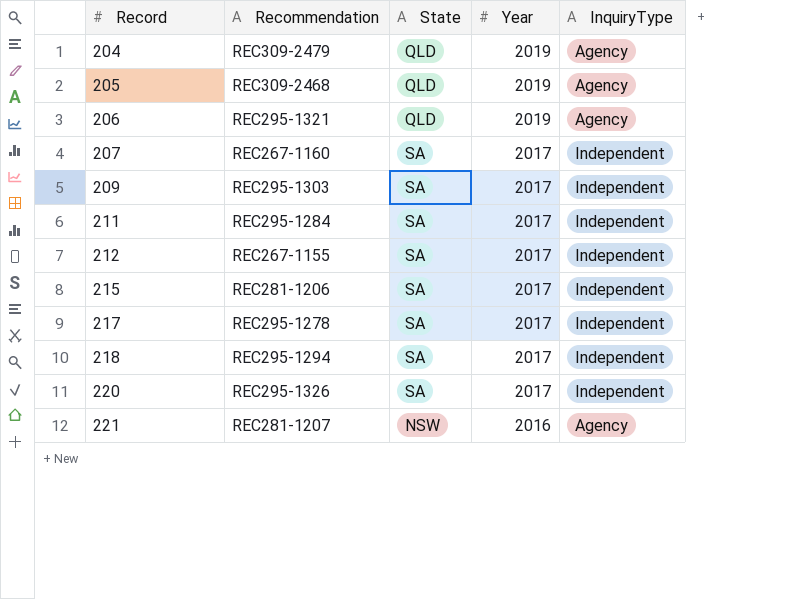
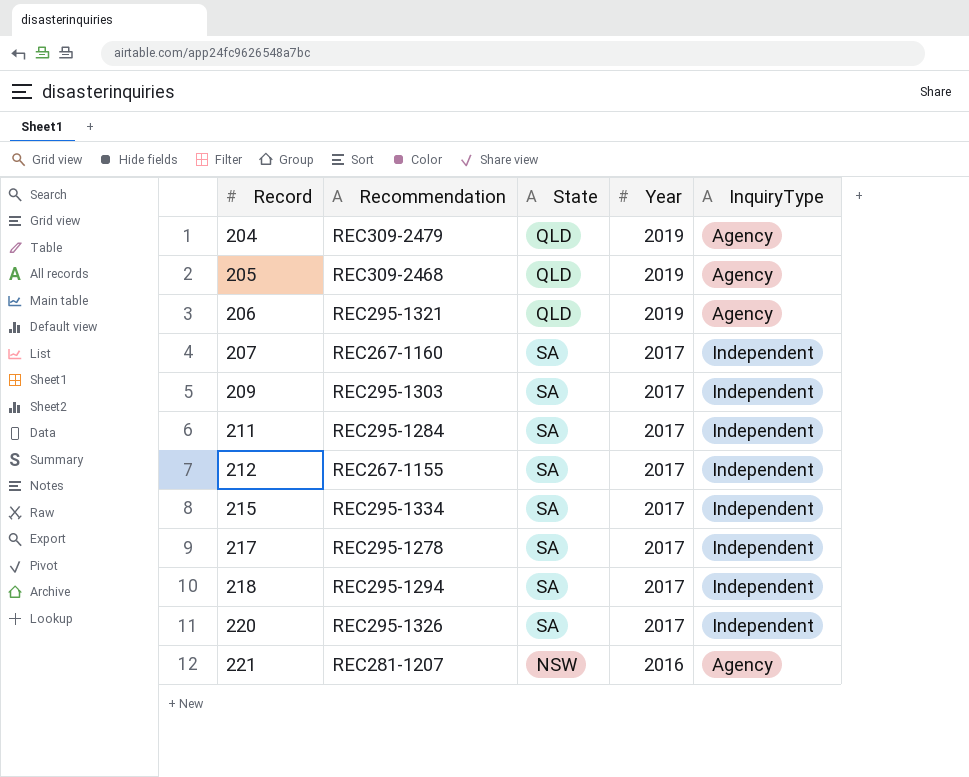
215 | Recommendation: REC281-1206 -> REC295-1334

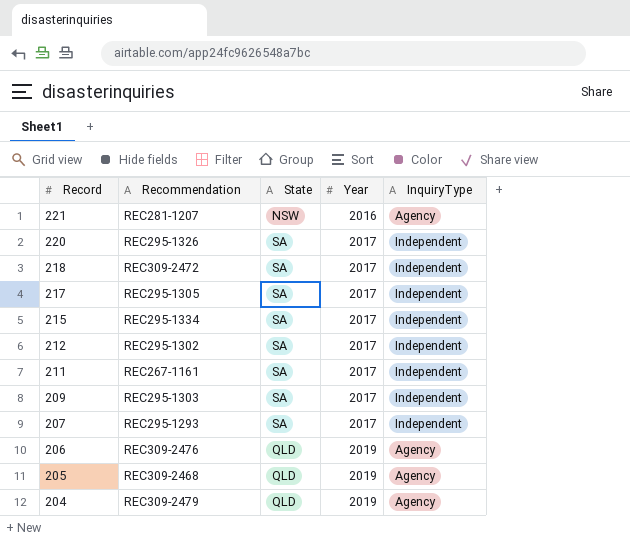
row order: Record ascending -> Record descending
218 | Recommendation: REC295-1294 -> REC309-2472
217 | Recommendation: REC295-1278 -> REC295-1305
212 | Recommendation: REC267-1155 -> REC295-1302
211 | Recommendation: REC295-1284 -> REC267-1161
207 | Recommendation: REC267-1160 -> REC295-1293
206 | Recommendation: REC295-1321 -> REC309-2476

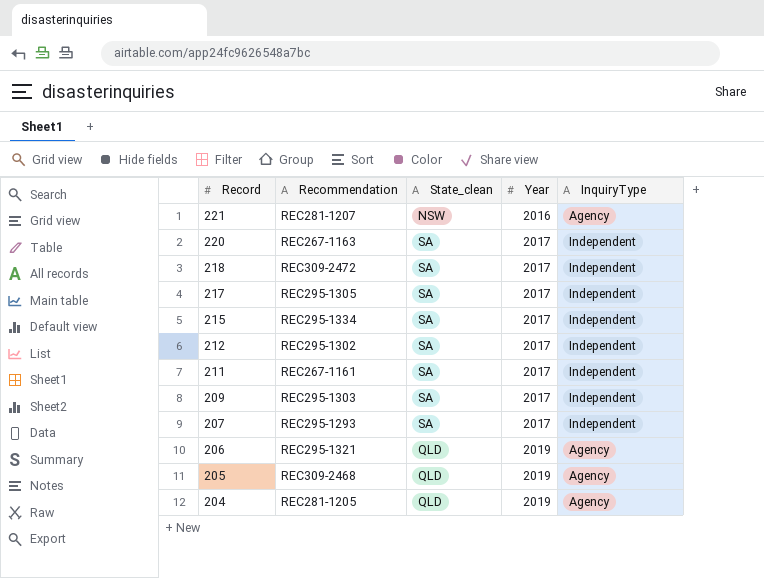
column name: State -> State_clean
220 | Recommendation: REC295-1326 -> REC267-1163
206 | Recommendation: REC309-2476 -> REC295-1321
204 | Recommendation: REC309-2479 -> REC281-1205

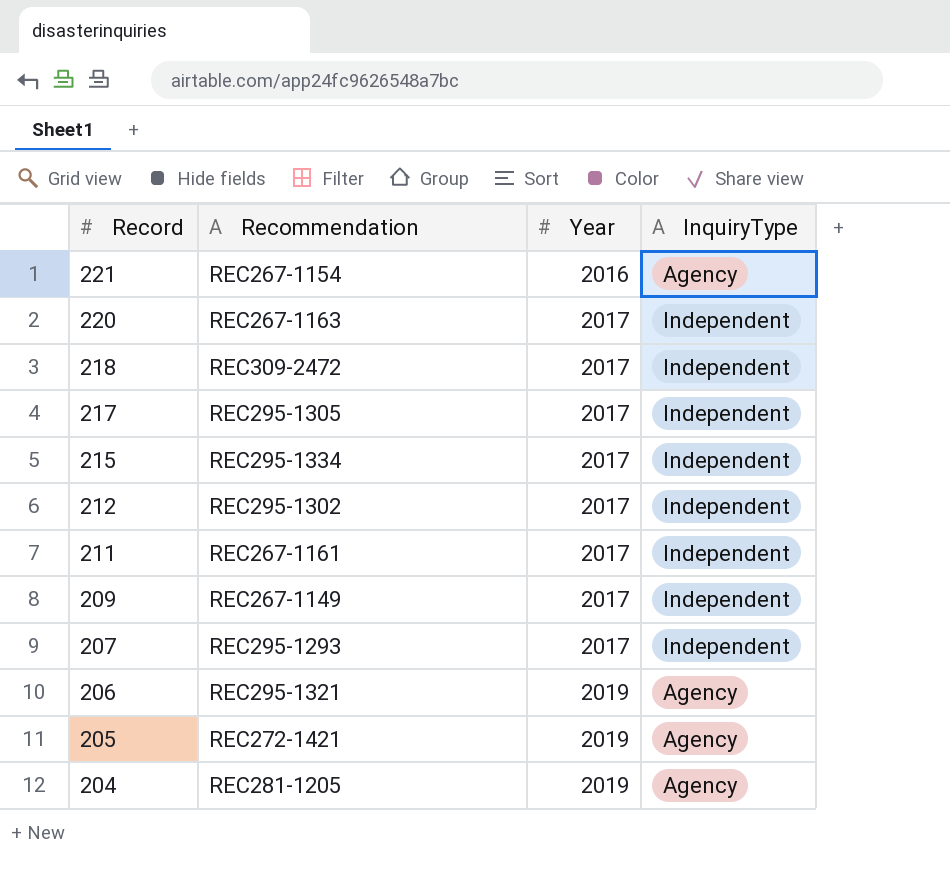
column State_clean | position: 3 -> none
221 | Recommendation: REC281-1207 -> REC267-1154
209 | Recommendation: REC295-1303 -> REC267-1149
205 | Recommendation: REC309-2468 -> REC272-1421

